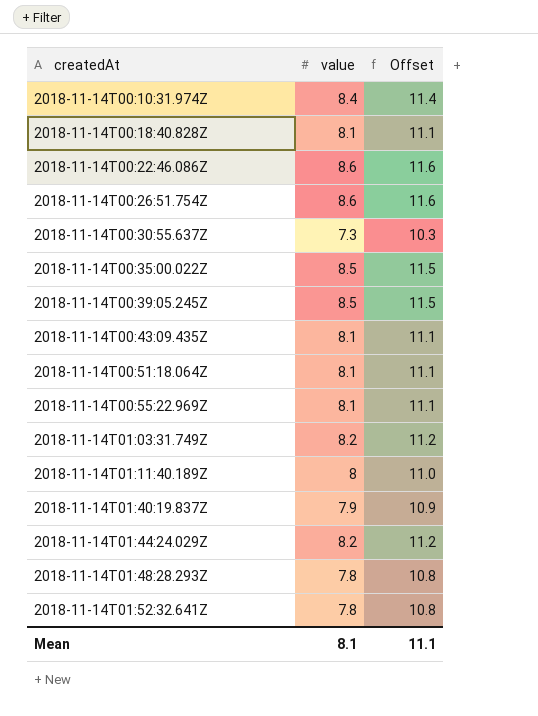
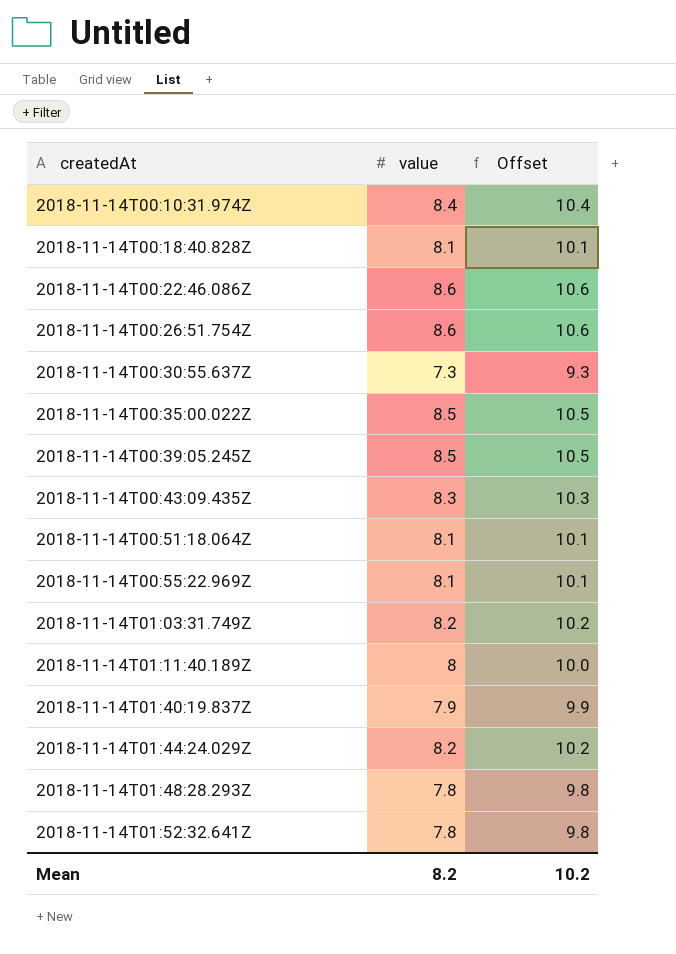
column Offset | formula: [value] + 3 -> [value] + 2
2018-11-14T00:43:09.435Z | value: 8.1 -> 8.3
Mean | value: 8.1 -> 8.2
Mean | Offset: 11.1 -> 10.2

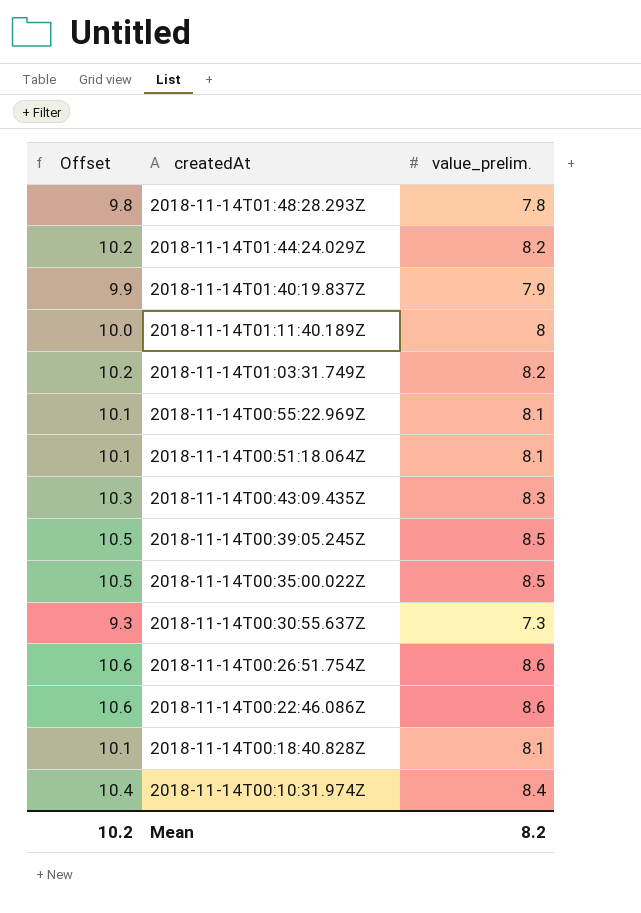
row order: createdAt ascending -> createdAt descending
column Offset | position: 3 -> 1
column name: value -> value_prelim.
row 2018-11-14T01:52:32.641Z: 7.8 | 9.8 -> none

